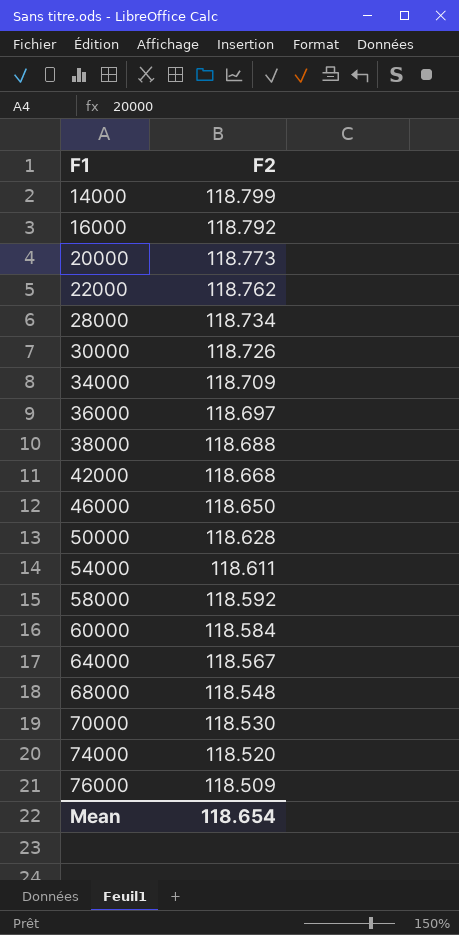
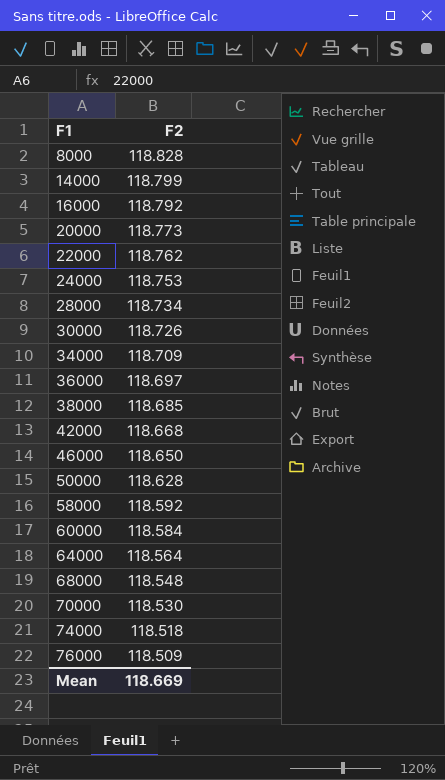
row 54000: 118.611 -> none
row 8000: none -> 118.828
row 24000: none -> 118.753
38000 | F2: 118.688 -> 118.685
64000 | F2: 118.567 -> 118.564
74000 | F2: 118.520 -> 118.518
Mean | F2: 118.654 -> 118.669

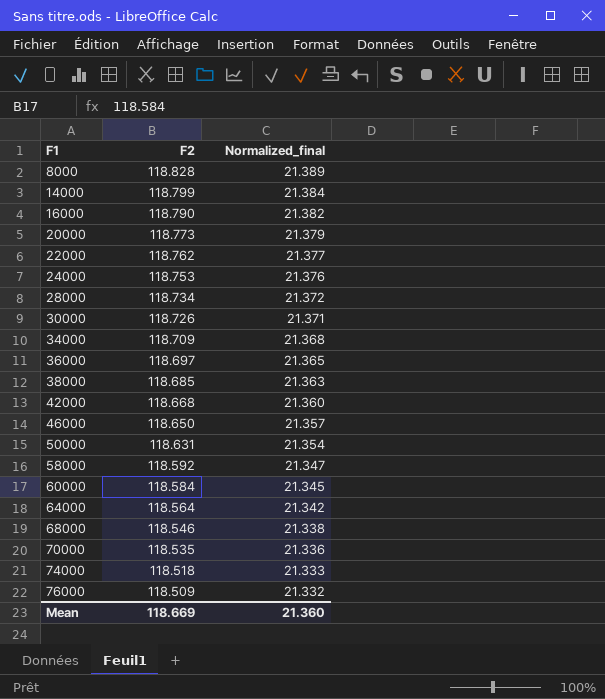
column Normalized_final | formula: none -> [F2] * 0.18
16000 | F2: 118.792 -> 118.790
50000 | F2: 118.628 -> 118.631
68000 | F2: 118.548 -> 118.546
70000 | F2: 118.530 -> 118.535

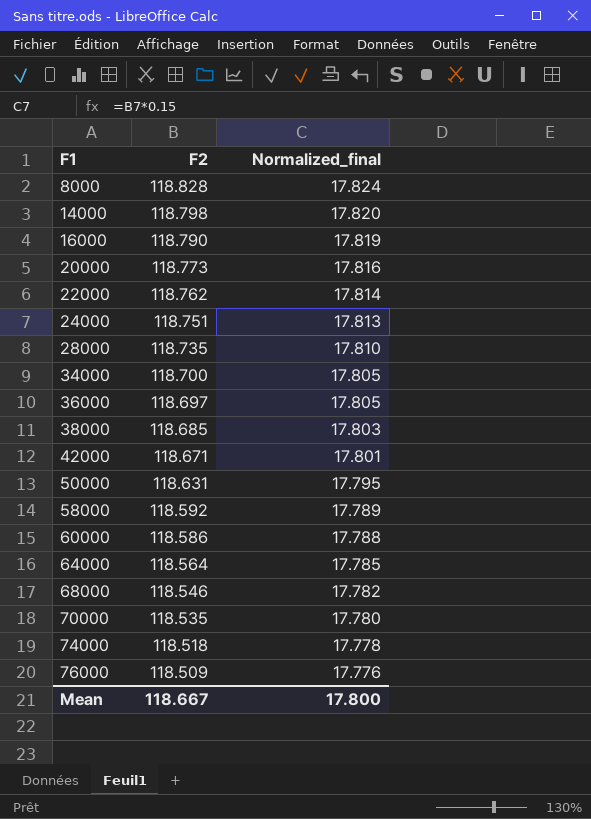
column Normalized_final | formula: [F2] * 0.18 -> [F2] * 0.15
row 30000: 118.726 | 21.371 -> none
row 46000: 118.650 | 21.357 -> none
14000 | F2: 118.799 -> 118.798
24000 | F2: 118.753 -> 118.751
28000 | F2: 118.734 -> 118.735
34000 | F2: 118.709 -> 118.700
42000 | F2: 118.668 -> 118.671
60000 | F2: 118.584 -> 118.586
Mean | F2: 118.669 -> 118.667
Mean | Normalized_final: 21.360 -> 17.800

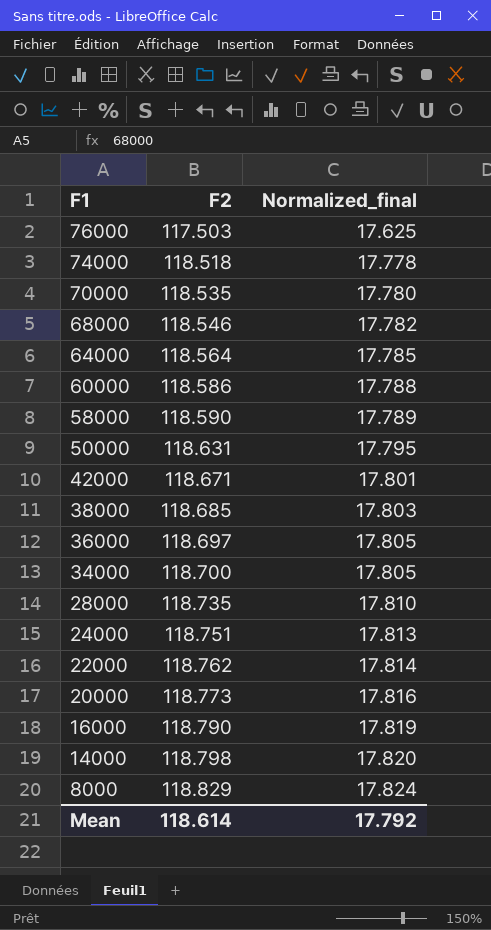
row order: F1 ascending -> F1 descending
76000 | F2: 118.509 -> 117.503
76000 | Normalized_final: 17.776 -> 17.625
58000 | F2: 118.592 -> 118.590
8000 | F2: 118.828 -> 118.829
Mean | F2: 118.667 -> 118.614
Mean | Normalized_final: 17.800 -> 17.792

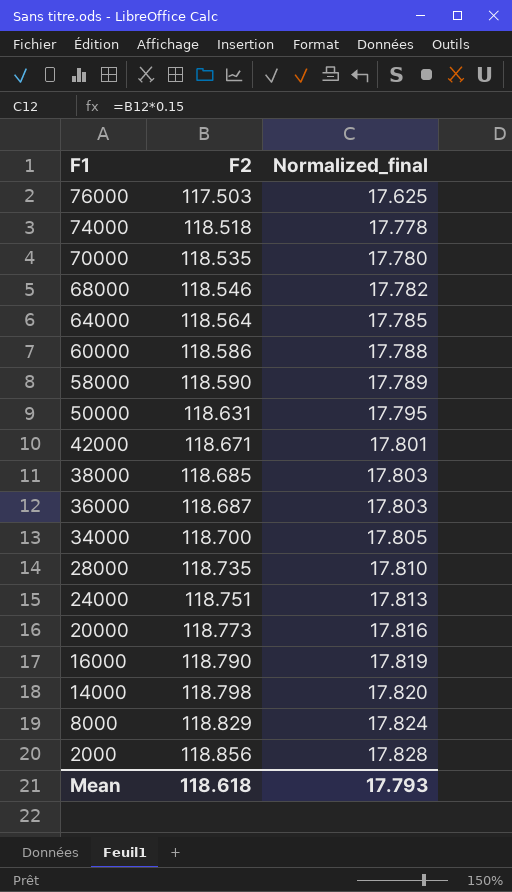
row 22000: 118.762 | 17.814 -> none
36000 | F2: 118.697 -> 118.687
36000 | Normalized_final: 17.805 -> 17.803
row 2000: none -> 118.856 | 17.828
Mean | F2: 118.614 -> 118.618
Mean | Normalized_final: 17.792 -> 17.793

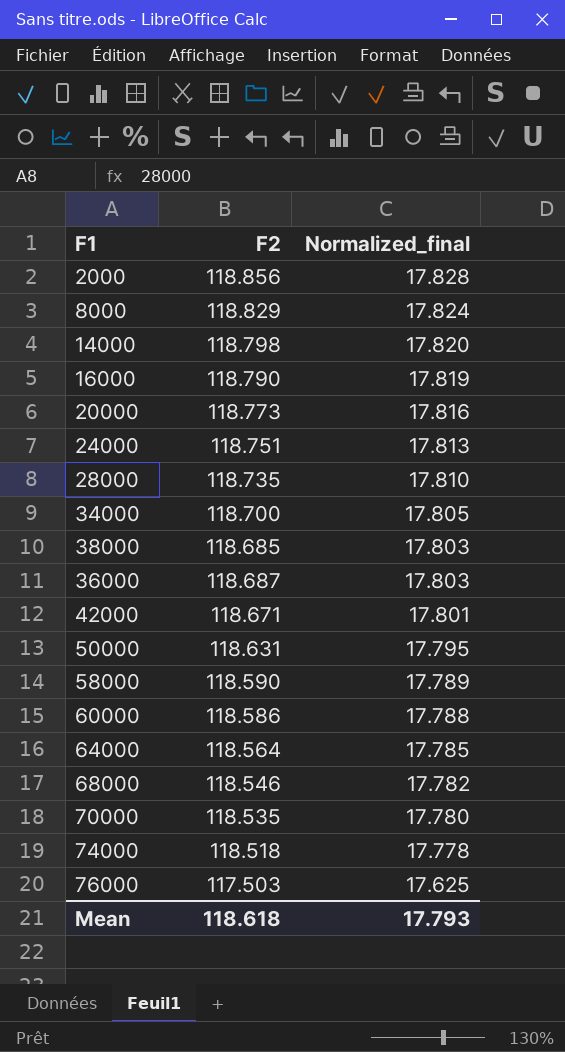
row order: F1 descending -> Normalized_final descending

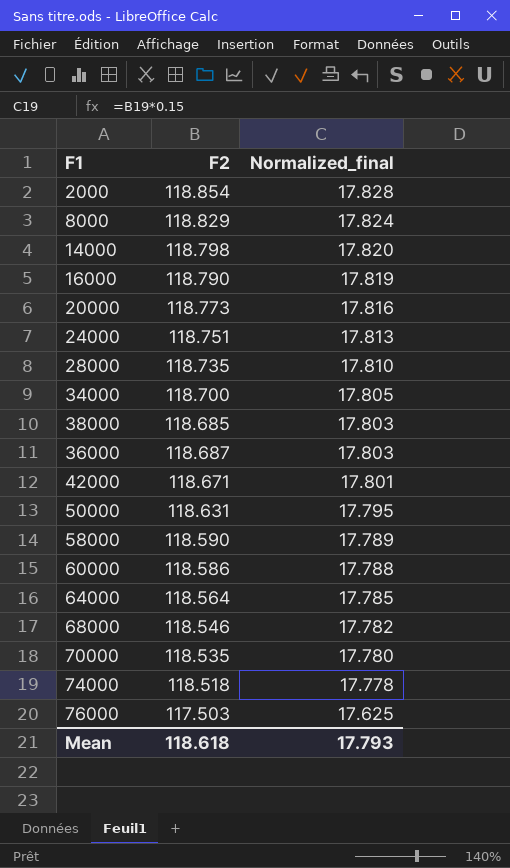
2000 | F2: 118.856 -> 118.854

